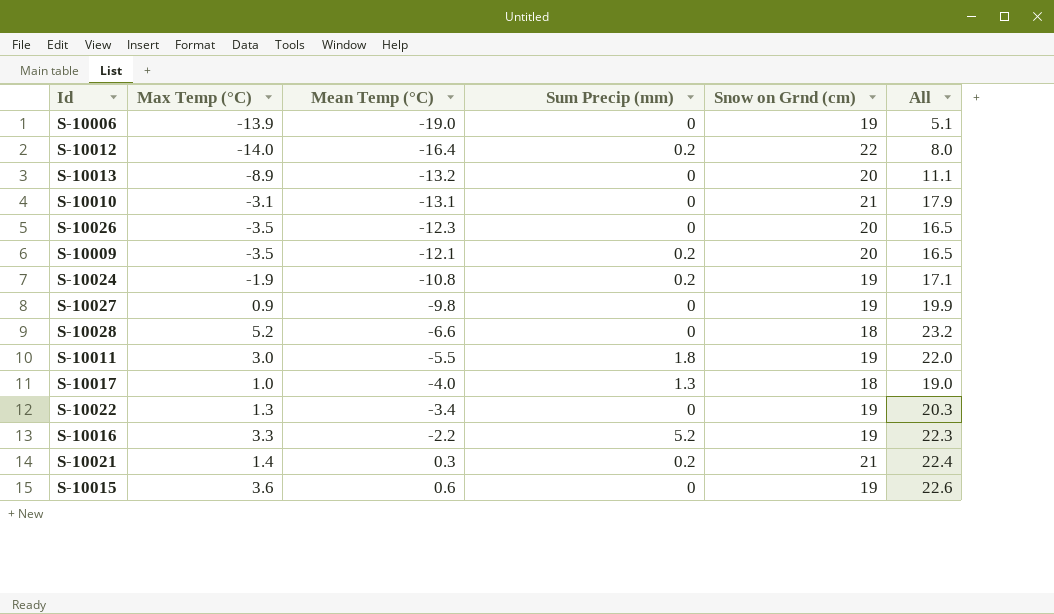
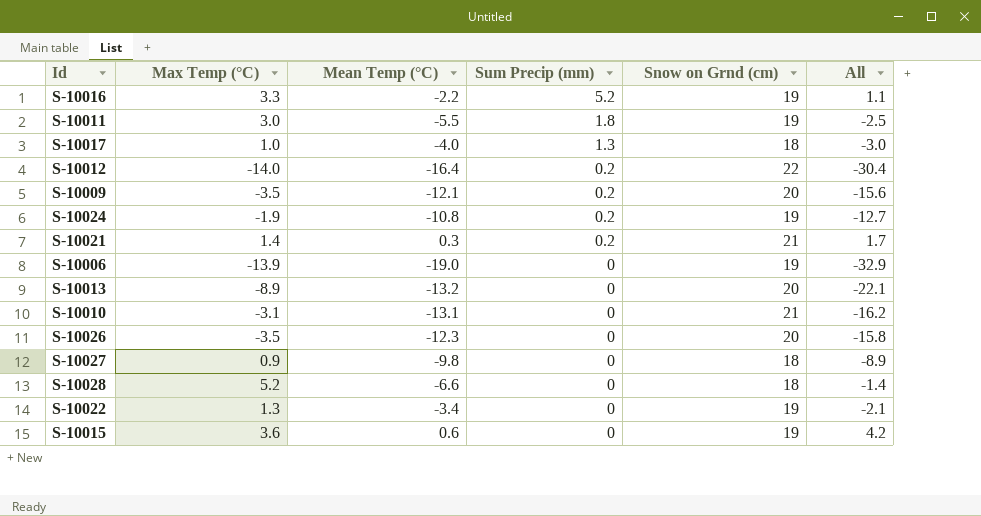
row order: Mean Temp (°C) ascending -> Sum Precip (mm) descending
column All | formula: [Max Temp (°C)] + [Snow on Grnd (cm)] -> [Max Temp (°C)] + [Mean Temp (°C)]
S-10027 | Snow on Grnd (cm): 19 -> 18

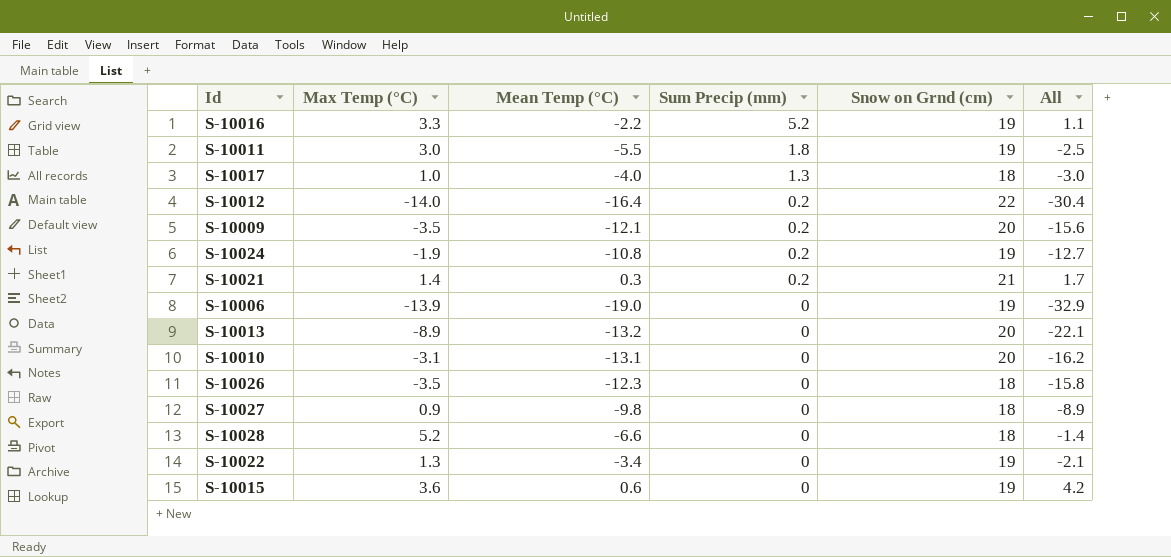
S-10010 | Snow on Grnd (cm): 21 -> 20
S-10026 | Snow on Grnd (cm): 20 -> 18

